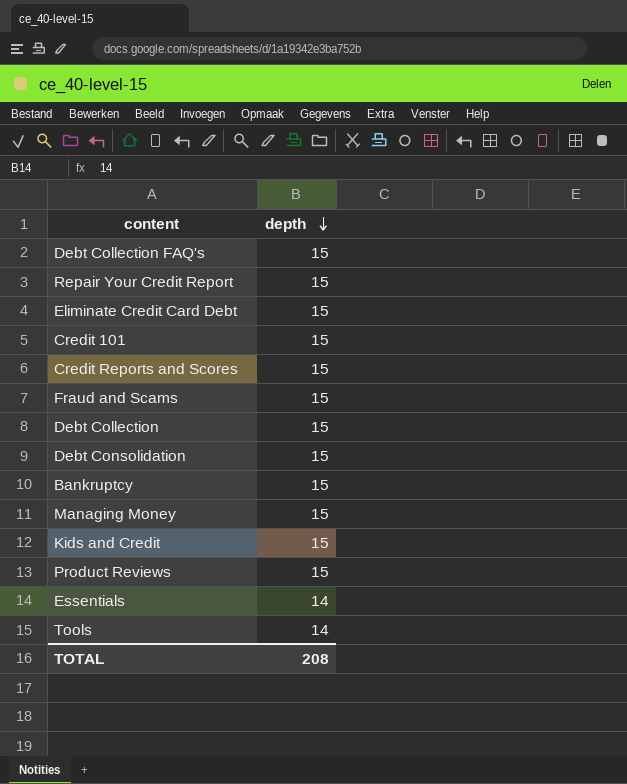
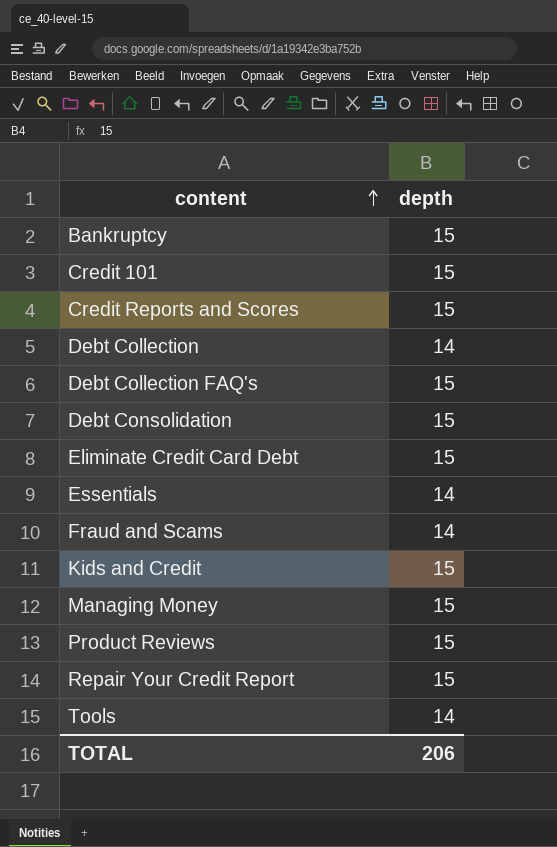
row order: depth descending -> content ascending
Debt Collection | depth: 15 -> 14
Fraud and Scams | depth: 15 -> 14
TOTAL | depth: 208 -> 206

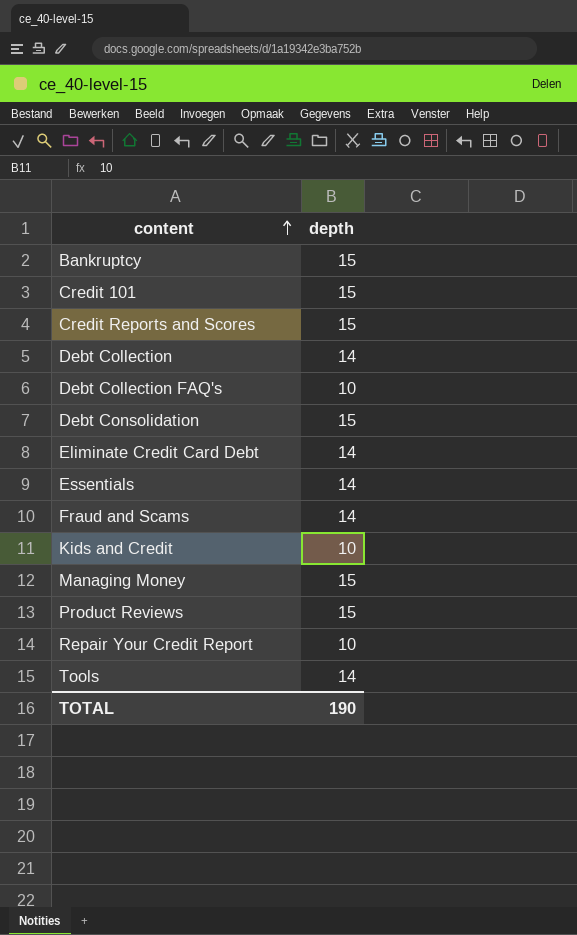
Debt Collection FAQ's | depth: 15 -> 10
Eliminate Credit Card Debt | depth: 15 -> 14
Kids and Credit | depth: 15 -> 10
Repair Your Credit Report | depth: 15 -> 10
TOTAL | depth: 206 -> 190

